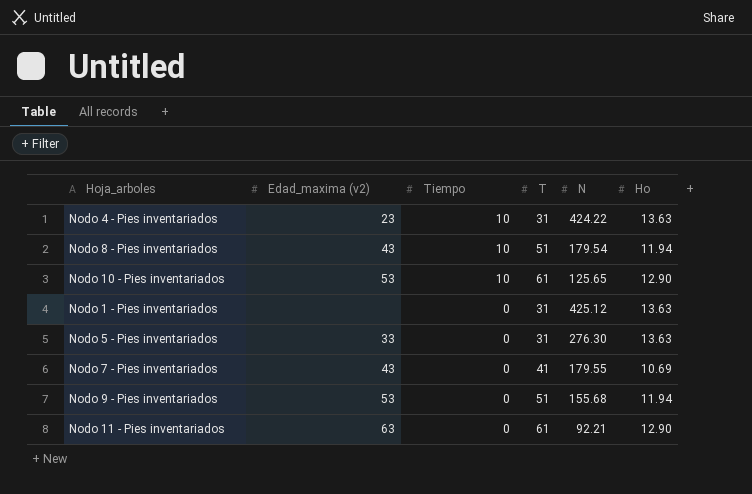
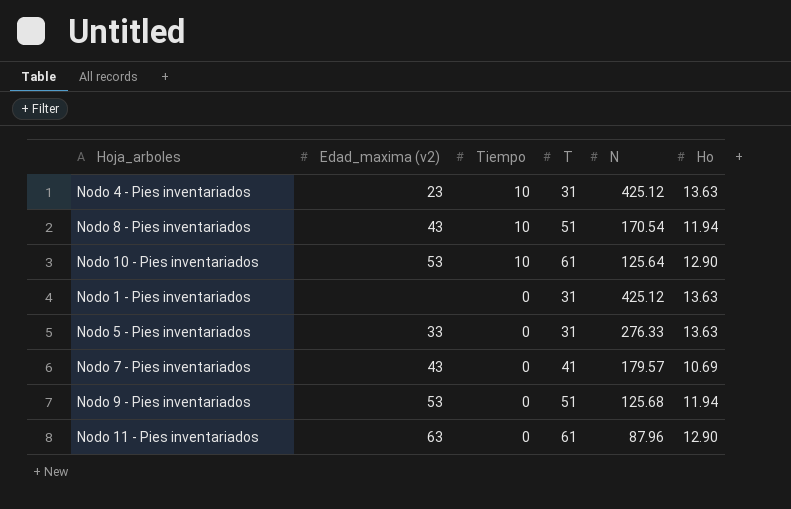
Nodo 4 - Pies inventariados | N: 424.22 -> 425.12
Nodo 8 - Pies inventariados | N: 179.54 -> 170.54
Nodo 10 - Pies inventariados | N: 125.65 -> 125.64
Nodo 5 - Pies inventariados | N: 276.30 -> 276.33
Nodo 7 - Pies inventariados | N: 179.55 -> 179.57
Nodo 9 - Pies inventariados | N: 155.68 -> 125.68
Nodo 11 - Pies inventariados | N: 92.21 -> 87.96

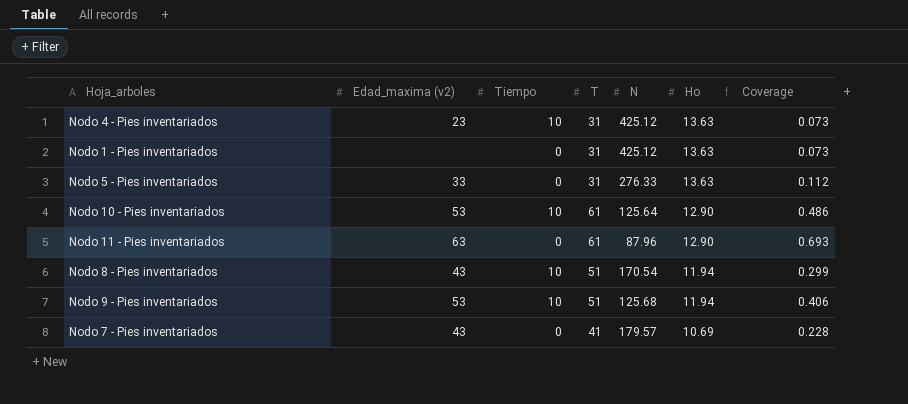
row order: Tiempo descending -> Ho descending
column Coverage | formula: none -> [T] / [N]
Nodo 9 - Pies inventariados | Tiempo: 0 -> 10

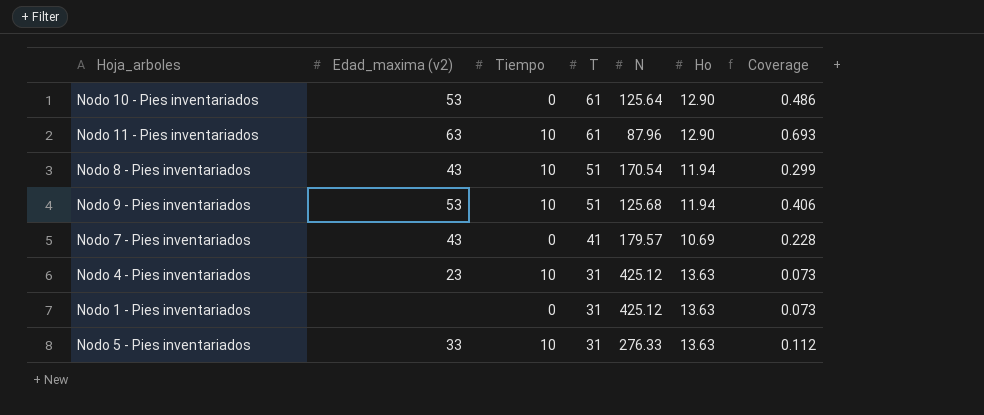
row order: Ho descending -> T descending
Nodo 10 - Pies inventariados | Tiempo: 10 -> 0
Nodo 11 - Pies inventariados | Tiempo: 0 -> 10
Nodo 5 - Pies inventariados | Tiempo: 0 -> 10

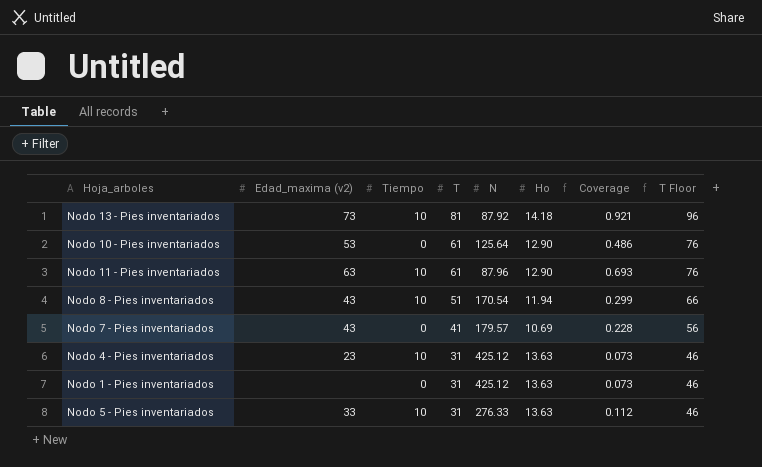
column T Floor | formula: none -> [T] + 15
row Nodo 9 - Pies inventariados: 53 | 10 | 51 | 125.68 | 11.94 | 0.406 -> none
row Nodo 13 - Pies inventariados: none -> 73 | 10 | 81 | 87.92 | 14.18 | 0.921 | 96

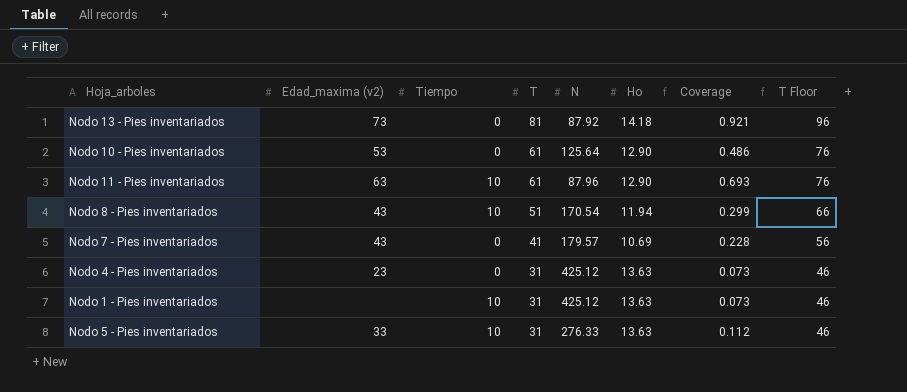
Nodo 13 - Pies inventariados | Tiempo: 10 -> 0
Nodo 4 - Pies inventariados | Tiempo: 10 -> 0
Nodo 1 - Pies inventariados | Tiempo: 0 -> 10

